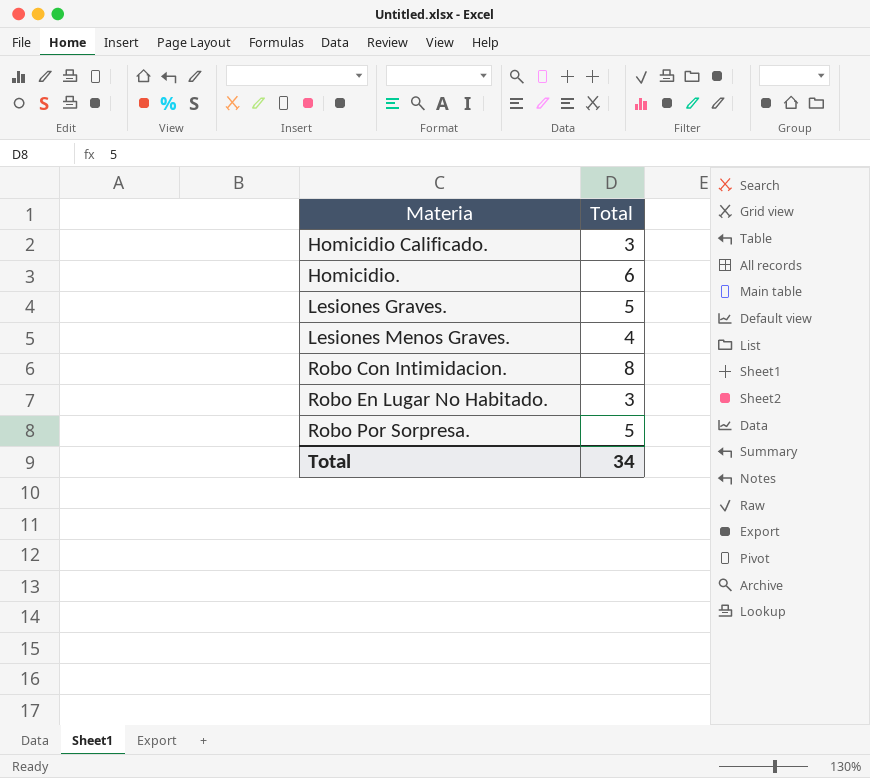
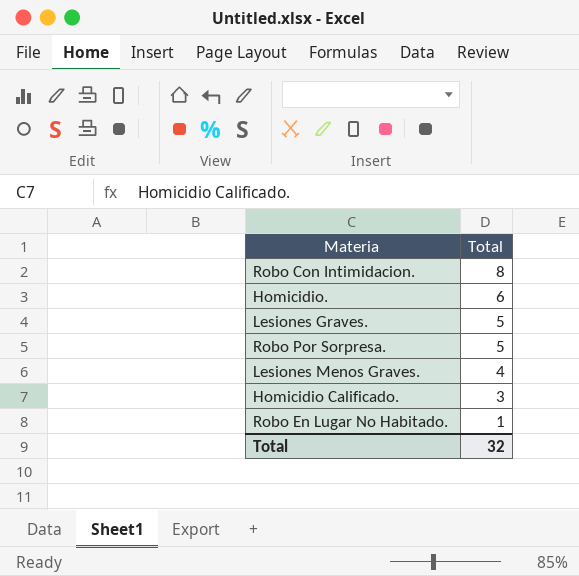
row order: Materia ascending -> Total descending
Robo En Lugar No Habitado. | Total: 3 -> 1
Total | Total: 34 -> 32

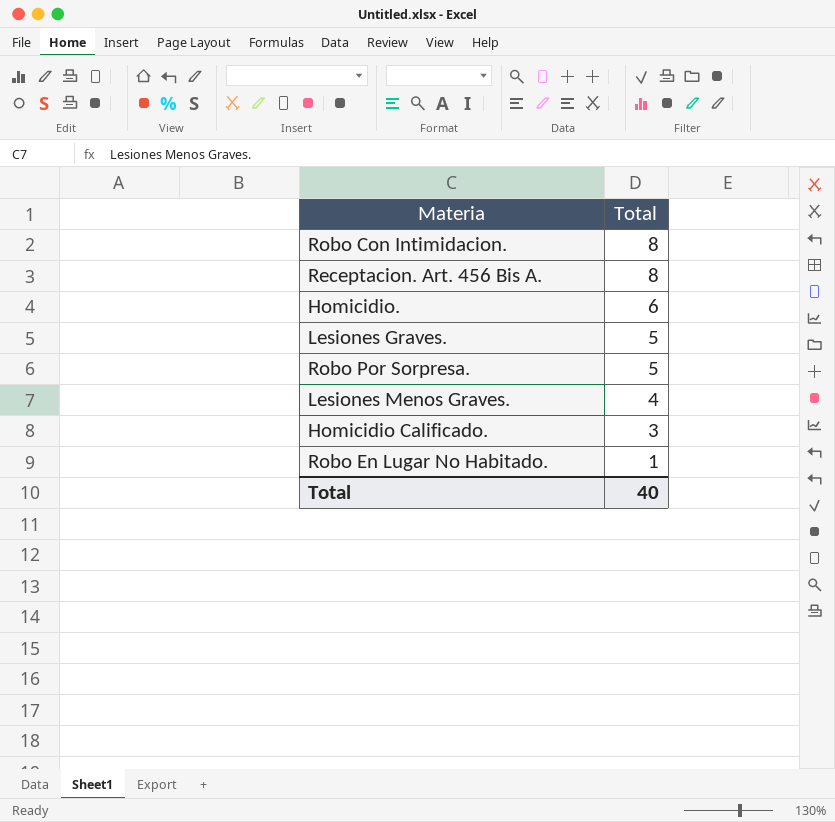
row Receptacion. Art. 456 Bis A.: none -> 8
Total | Total: 32 -> 40

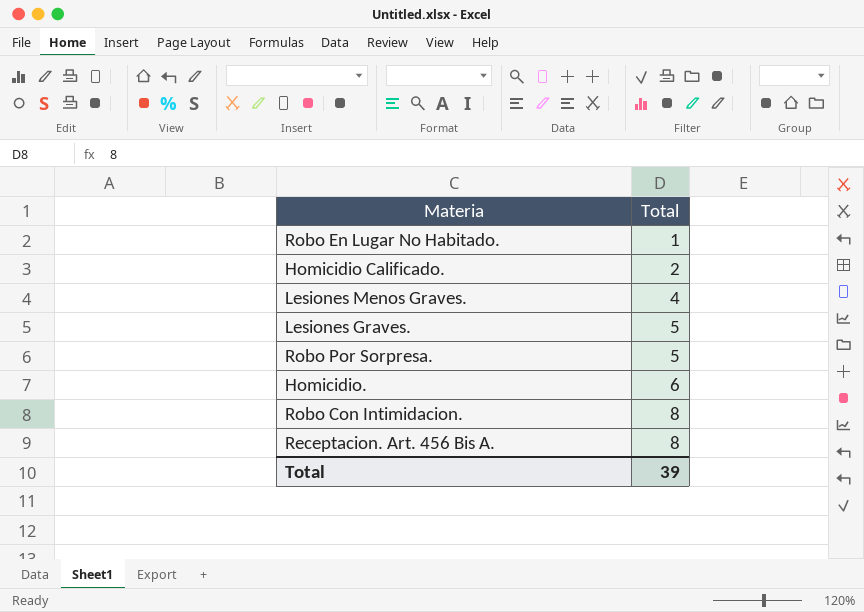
row order: Total descending -> Total ascending
Homicidio Calificado. | Total: 3 -> 2
Total | Total: 40 -> 39

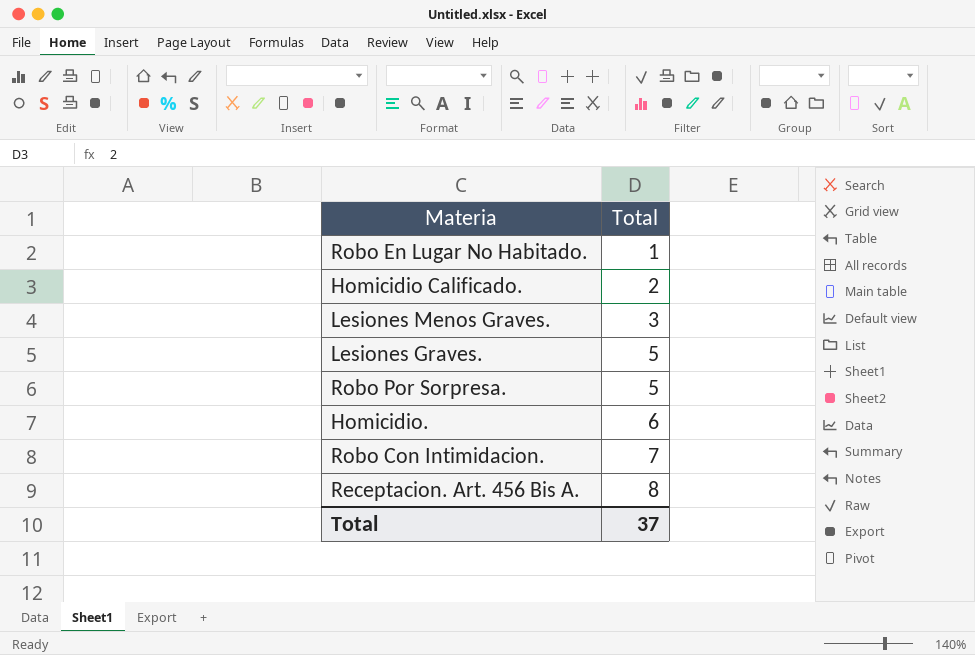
Lesiones Menos Graves. | Total: 4 -> 3
Robo Con Intimidacion. | Total: 8 -> 7
Total | Total: 39 -> 37

